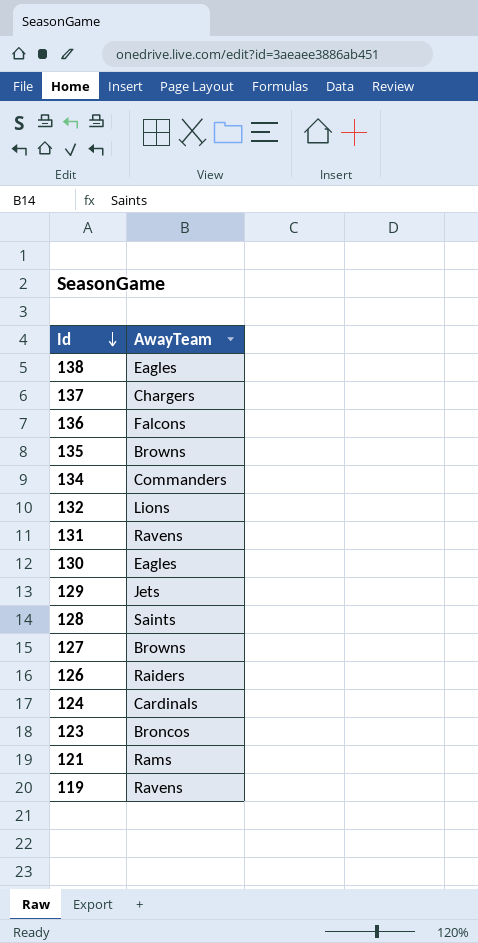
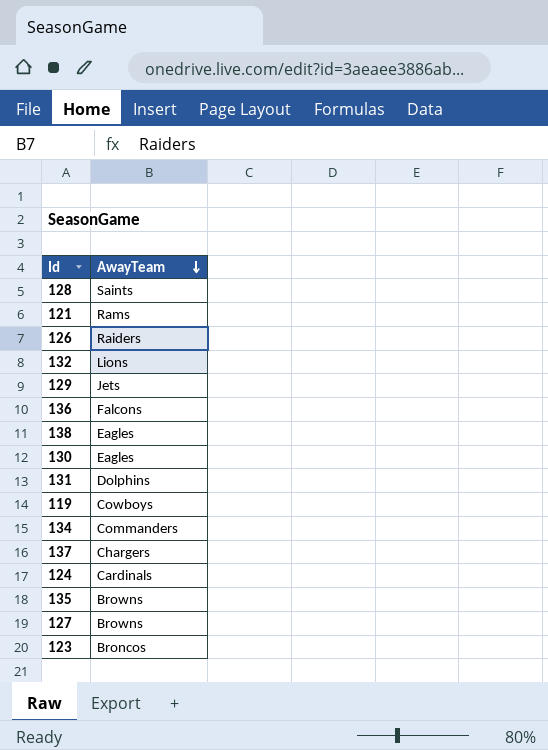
row order: Id descending -> AwayTeam descending
131 | AwayTeam: Ravens -> Dolphins
119 | AwayTeam: Ravens -> Cowboys

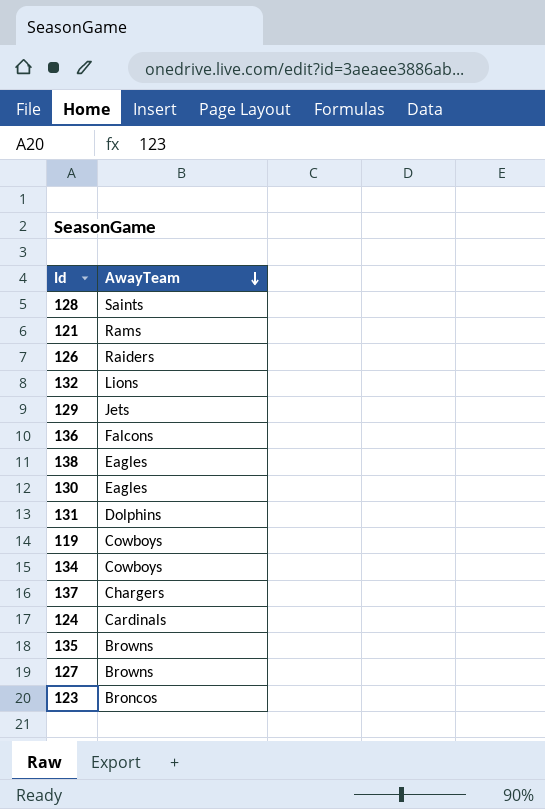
134 | AwayTeam: Commanders -> Cowboys

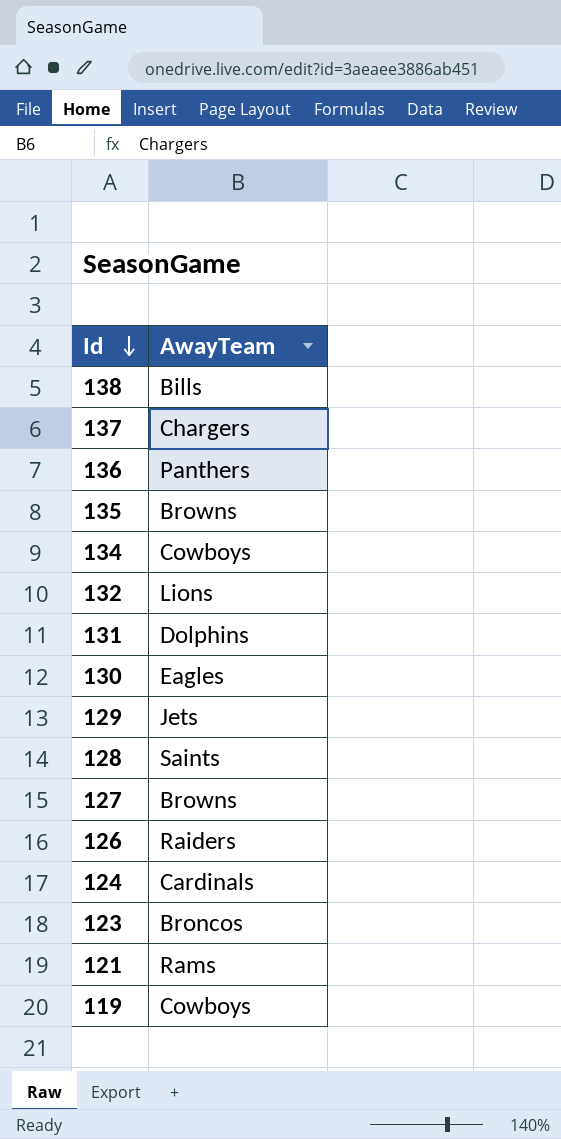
row order: AwayTeam descending -> Id descending
138 | AwayTeam: Eagles -> Bills
136 | AwayTeam: Falcons -> Panthers

